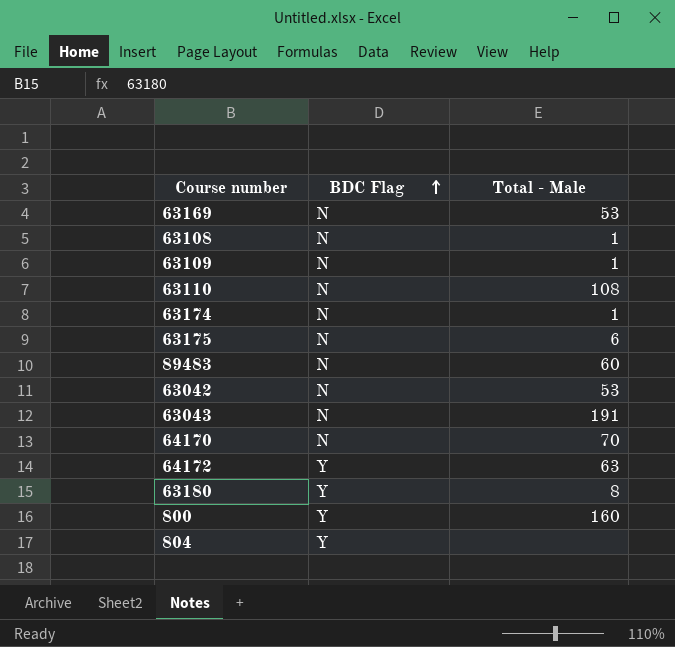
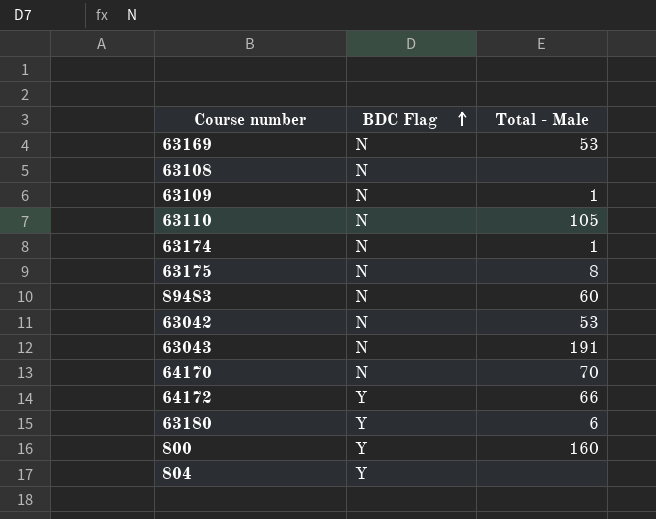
63108 | Total - Male: 1 -> none
63110 | Total - Male: 108 -> 105
63175 | Total - Male: 6 -> 8
64172 | Total - Male: 63 -> 66
63180 | Total - Male: 8 -> 6

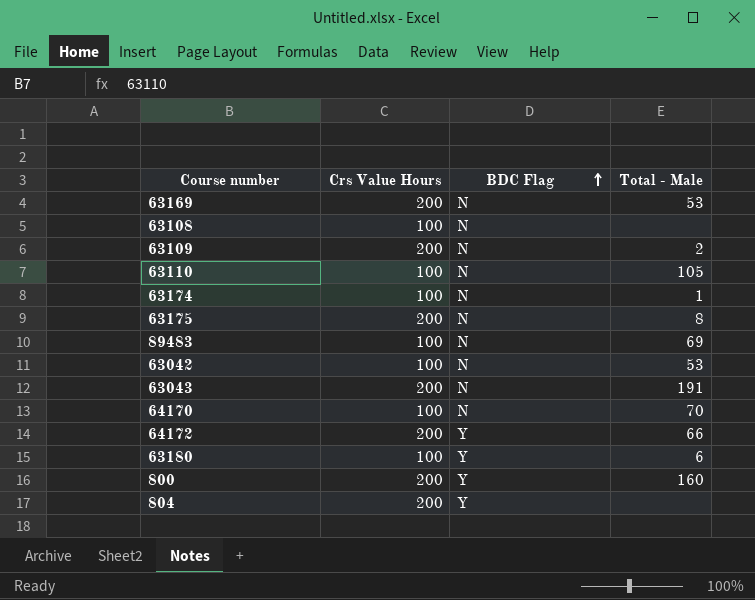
column Crs Value Hours | position: none -> 2
63109 | Total - Male: 1 -> 2
89483 | Total - Male: 60 -> 69

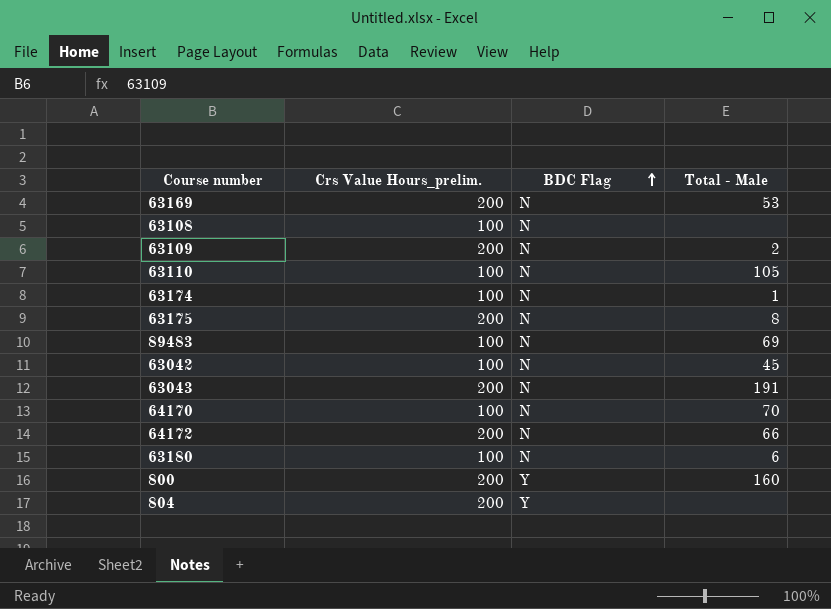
column name: Crs Value Hours -> Crs Value Hours_prelim.
63042 | Total - Male: 53 -> 45
64172 | BDC Flag: Y -> N
63180 | BDC Flag: Y -> N

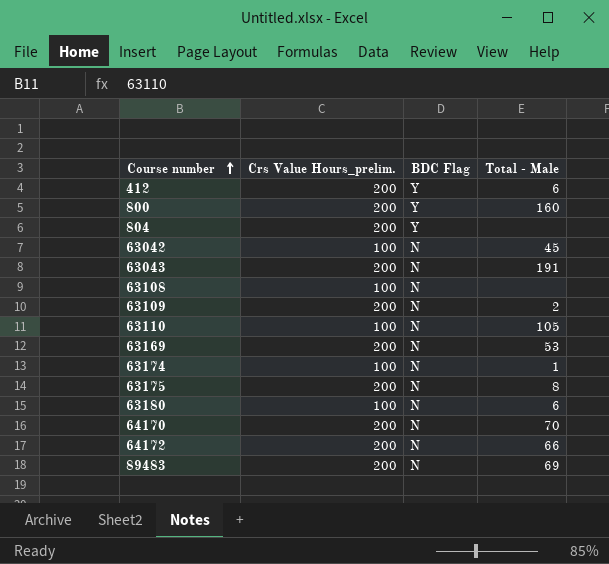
row order: BDC Flag ascending -> Course number ascending
row 412: none -> 200 | Y | 6
64170 | Crs Value Hours_prelim.: 100 -> 200
89483 | Crs Value Hours_prelim.: 100 -> 200

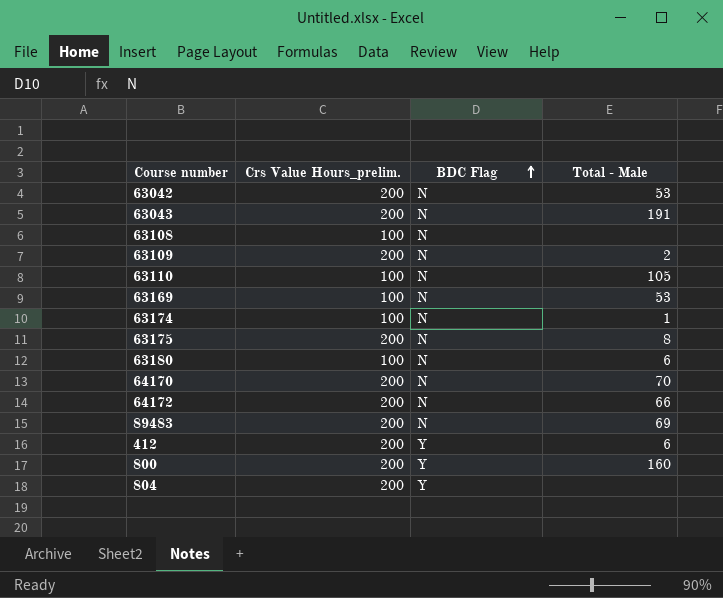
row order: Course number ascending -> BDC Flag ascending
63042 | Crs Value Hours_prelim.: 100 -> 200
63042 | Total - Male: 45 -> 53
63169 | Crs Value Hours_prelim.: 200 -> 100

